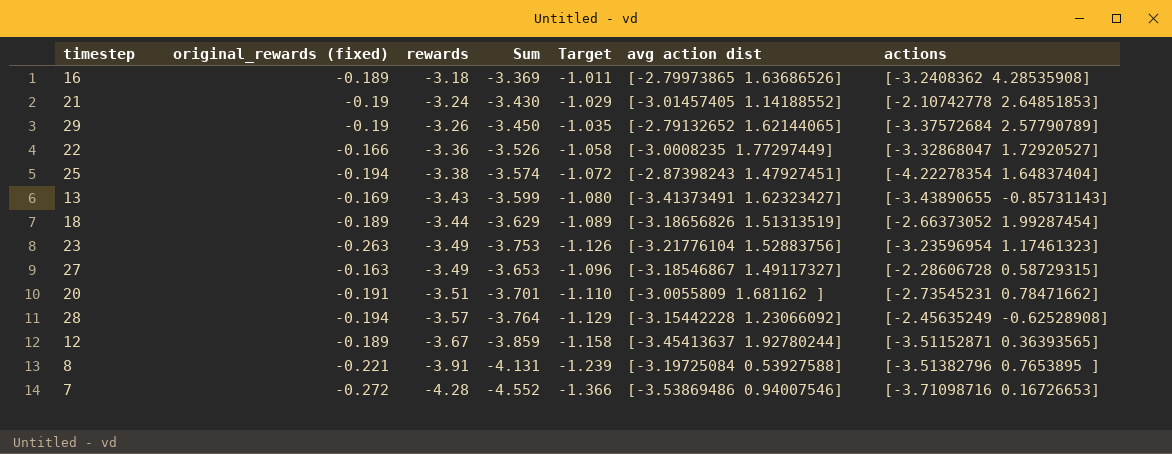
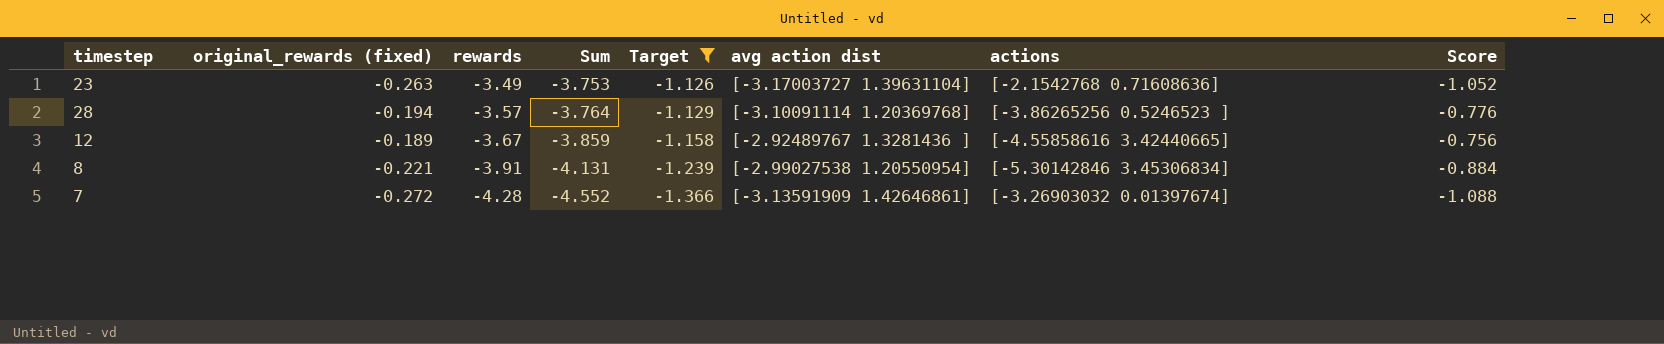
filter: none -> Target <= -1.126
column Score | formula: none -> [original_rewards (fixed)] * 4
23 | avg action dist: [-3.21776104 1.52883756] -> [-3.17003727 1.39631104]
23 | actions: [-3.23596954 1.17461323] -> [-2.1542768 0.71608636]
28 | avg action dist: [-3.15442228 1.23066092] -> [-3.10091114 1.20369768]
28 | actions: [-2.45635249 -0.62528908] -> [-3.86265256 0.5246523 ]
12 | avg action dist: [-3.45413637 1.92780244] -> [-2.92489767 1.3281436 ]
12 | actions: [-3.51152871 0.36393565] -> [-4.55858616 3.42440665]
8 | avg action dist: [-3.19725084 0.53927588] -> [-2.99027538 1.20550954]
8 | actions: [-3.51382796 0.7653895 ] -> [-5.30142846 3.45306834]
7 | avg action dist: [-3.53869486 0.94007546] -> [-3.13591909 1.42646861]
7 | actions: [-3.71098716 0.16726653] -> [-3.26903032 0.01397674]

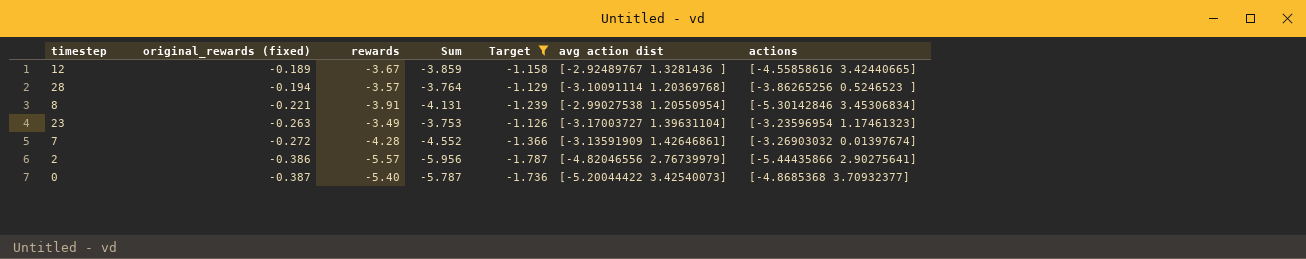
row order: rewards descending -> original_rewards (fixed) descending
column Score | formula: [original_rewards (fixed)] * 4 -> none
23 | actions: [-2.1542768 0.71608636] -> [-3.23596954 1.17461323]
row 2: none -> -0.386 | -5.57 | -5.956 | -1.787 | [-4.82046556 2.76739979] | [-5.44435866 2.90275641]
row 0: none -> -0.387 | -5.40 | -5.787 | -1.736 | [-5.20044422 3.42540073] | [-4.8685368 3.70932377]

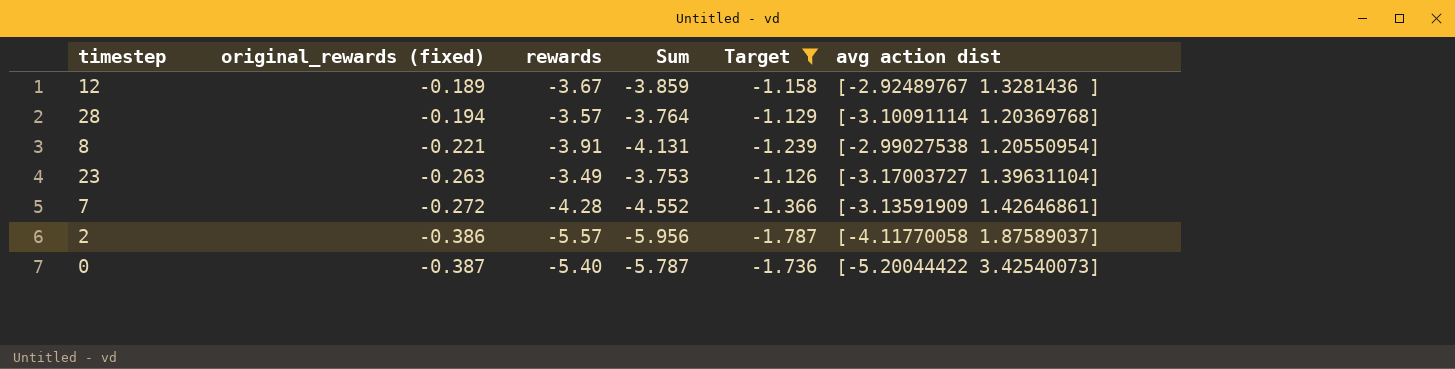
column actions | position: 7 -> none
2 | avg action dist: [-4.82046556 2.76739979] -> [-4.11770058 1.87589037]

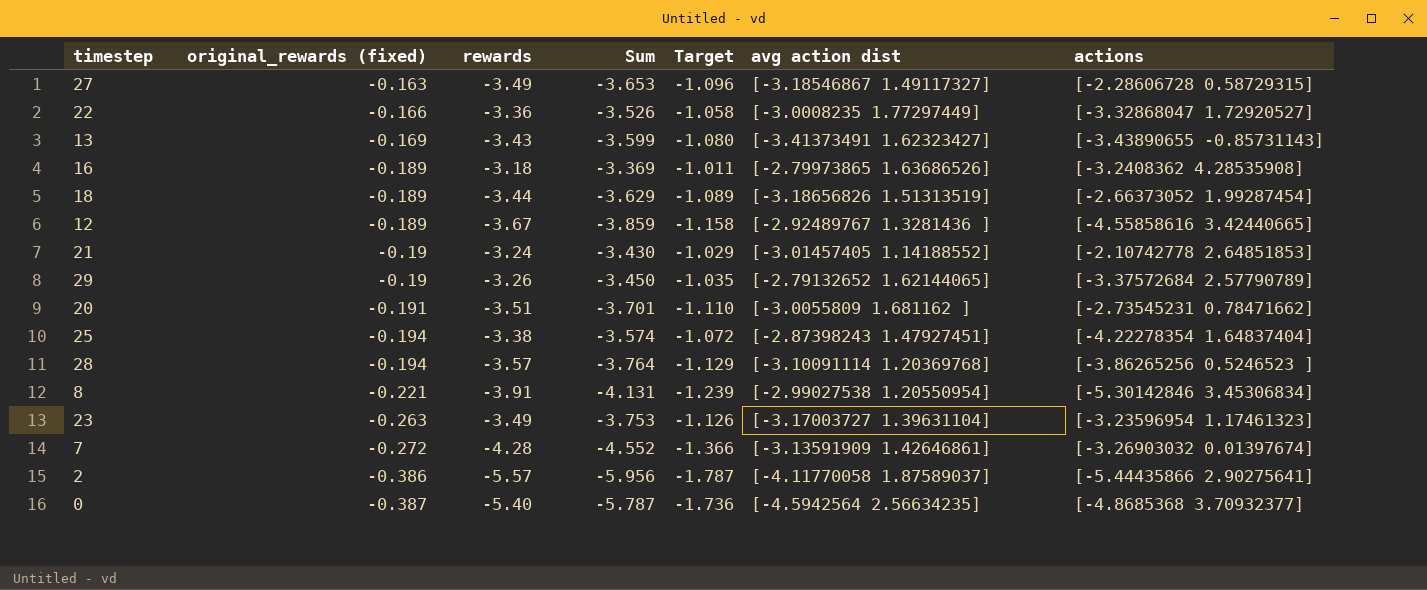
filter: Target <= -1.126 -> none
column actions | position: none -> 7
0 | avg action dist: [-5.20044422 3.42540073] -> [-4.5942564 2.56634235]

